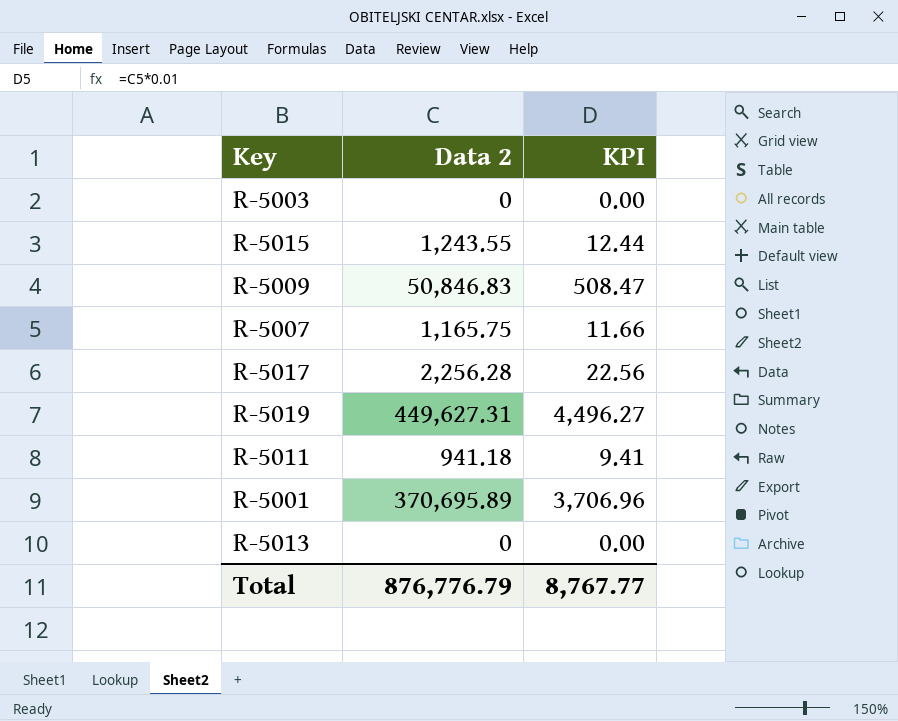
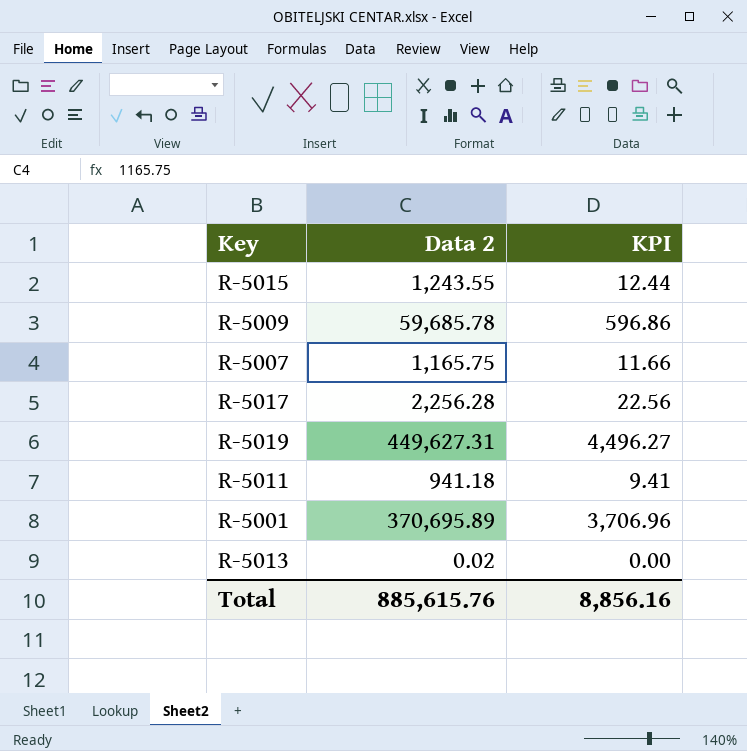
row R-5003: 0 | 0.00 -> none
R-5009 | Data 2: 50,846.83 -> 59,685.78
R-5009 | KPI: 508.47 -> 596.86
R-5013 | Data 2: 0 -> 0.02
Total | Data 2: 876,776.79 -> 885,615.76
Total | KPI: 8,767.77 -> 8,856.16

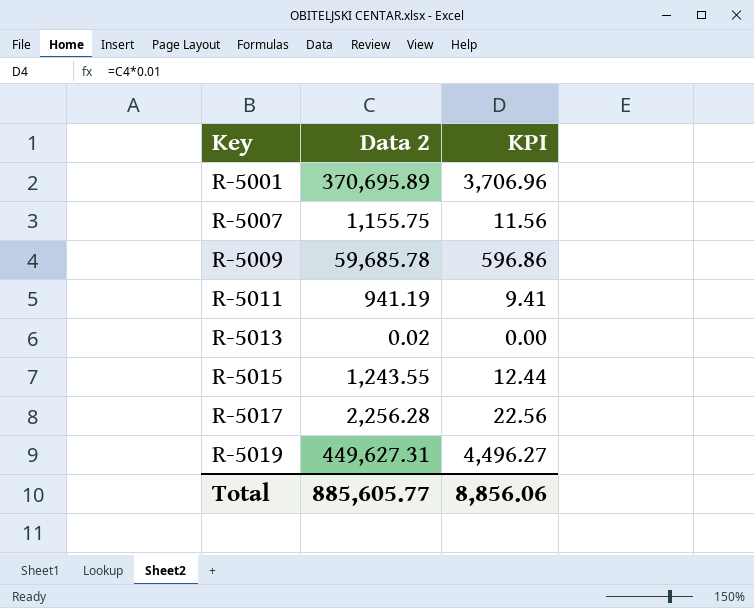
row order: none -> Key ascending
R-5007 | Data 2: 1,165.75 -> 1,155.75
R-5007 | KPI: 11.66 -> 11.56
R-5011 | Data 2: 941.18 -> 941.19
Total | Data 2: 885,615.76 -> 885,605.77
Total | KPI: 8,856.16 -> 8,856.06

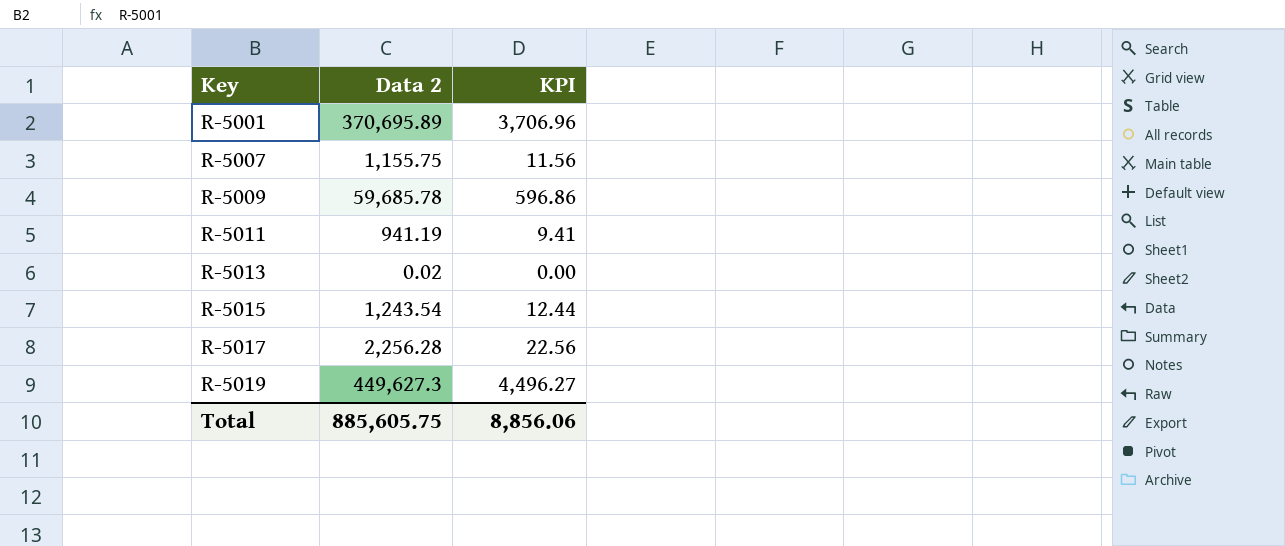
R-5015 | Data 2: 1,243.55 -> 1,243.54
R-5019 | Data 2: 449,627.31 -> 449,627.3
Total | Data 2: 885,605.77 -> 885,605.75

